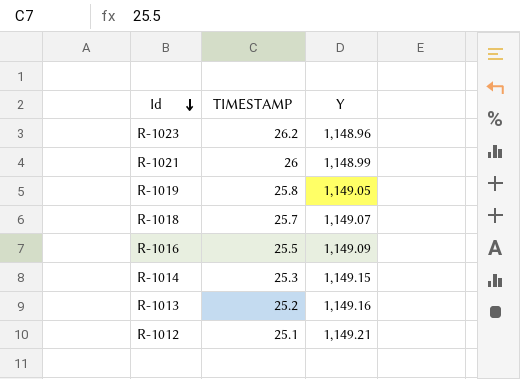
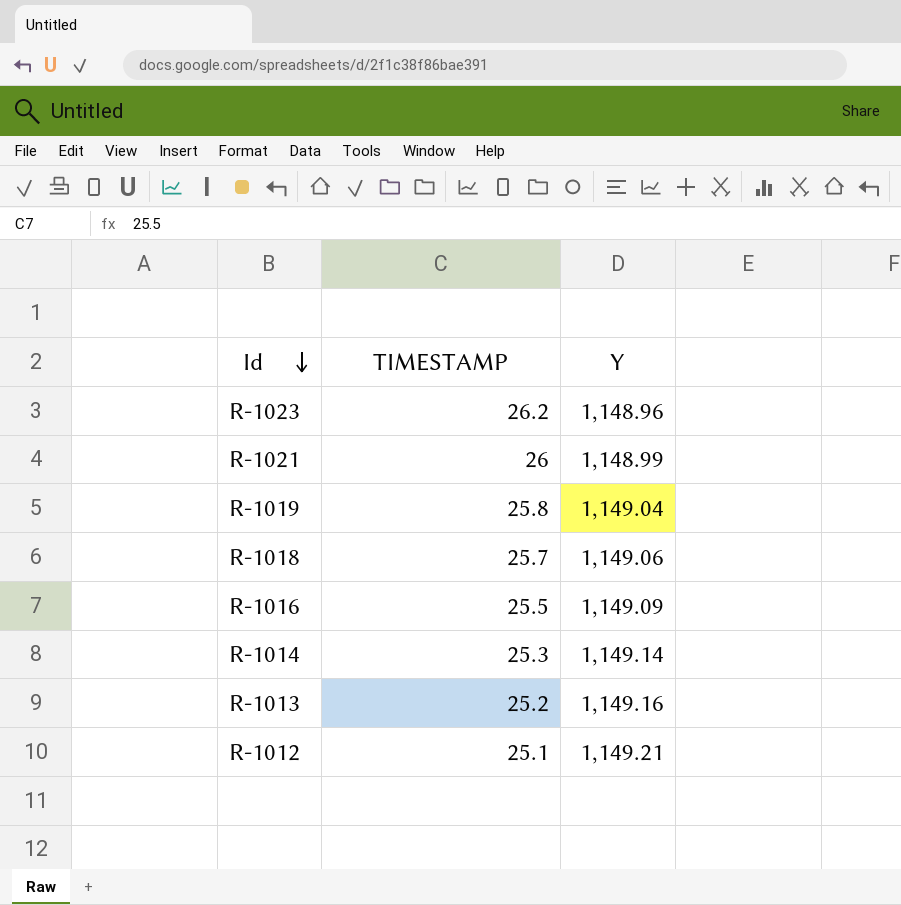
R-1019 | Y: 1,149.05 -> 1,149.04
R-1018 | Y: 1,149.07 -> 1,149.06
R-1014 | Y: 1,149.15 -> 1,149.14

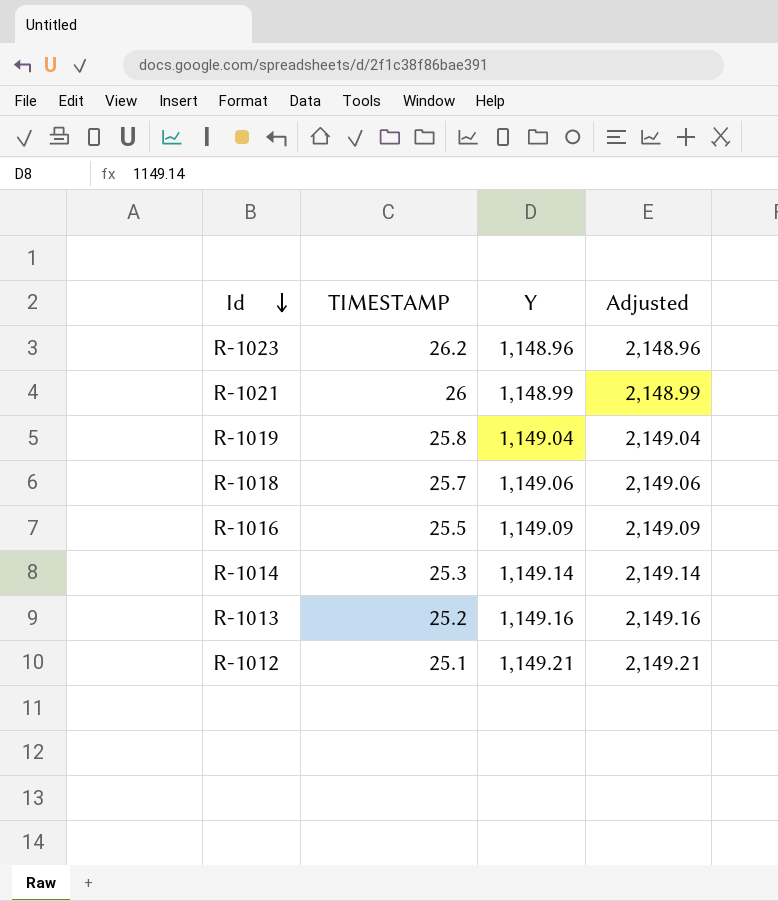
column Adjusted | formula: none -> [Y] + 1000

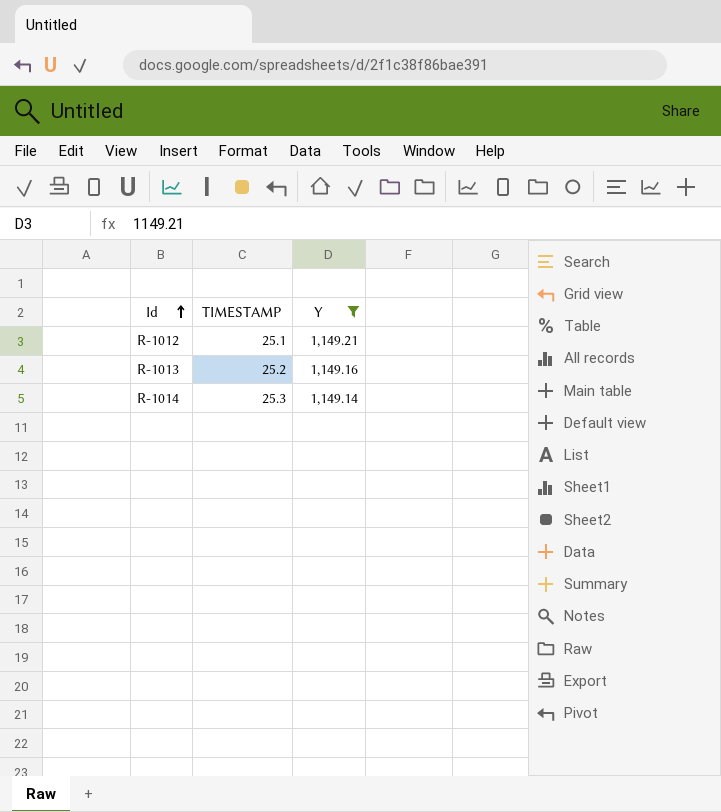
filter: none -> Y >= 1,149.14
row order: Id descending -> Id ascending
column Adjusted | formula: [Y] + 1000 -> none

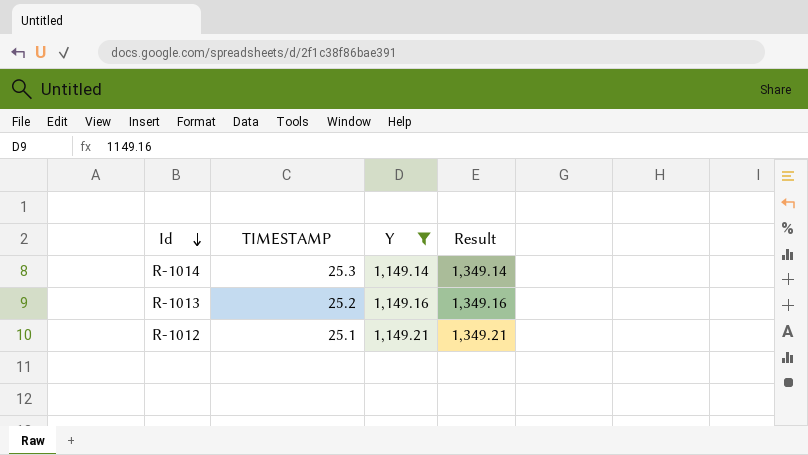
row order: Id ascending -> Id descending
column Result | formula: none -> [Y] + 200

